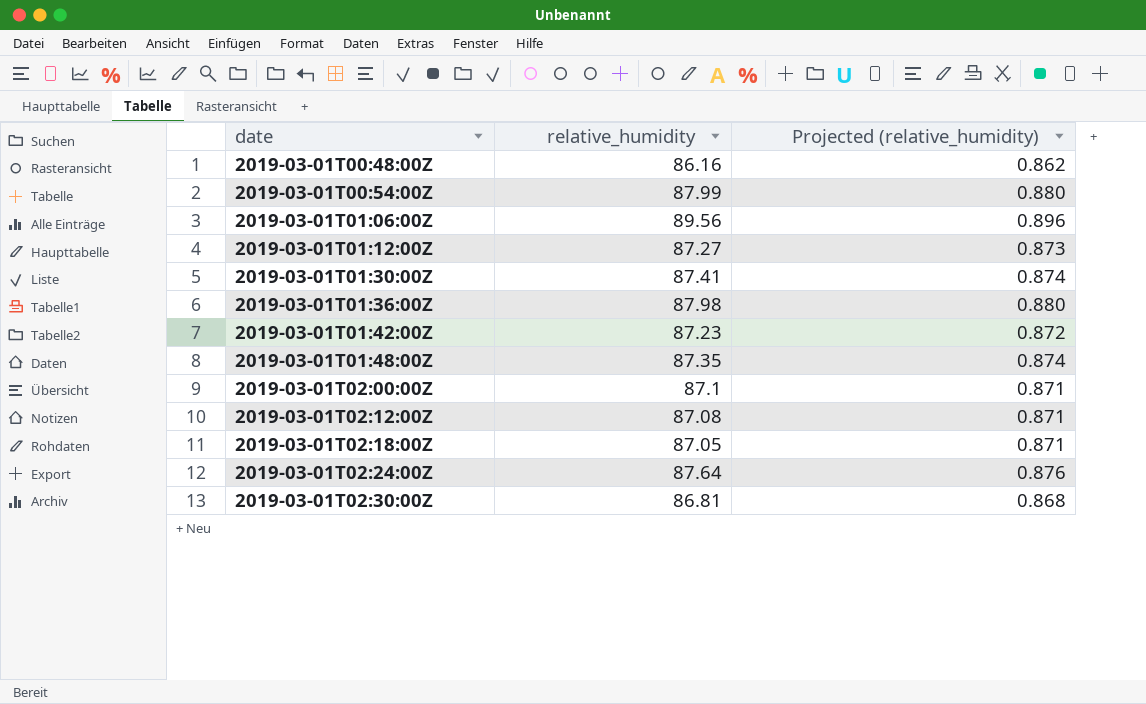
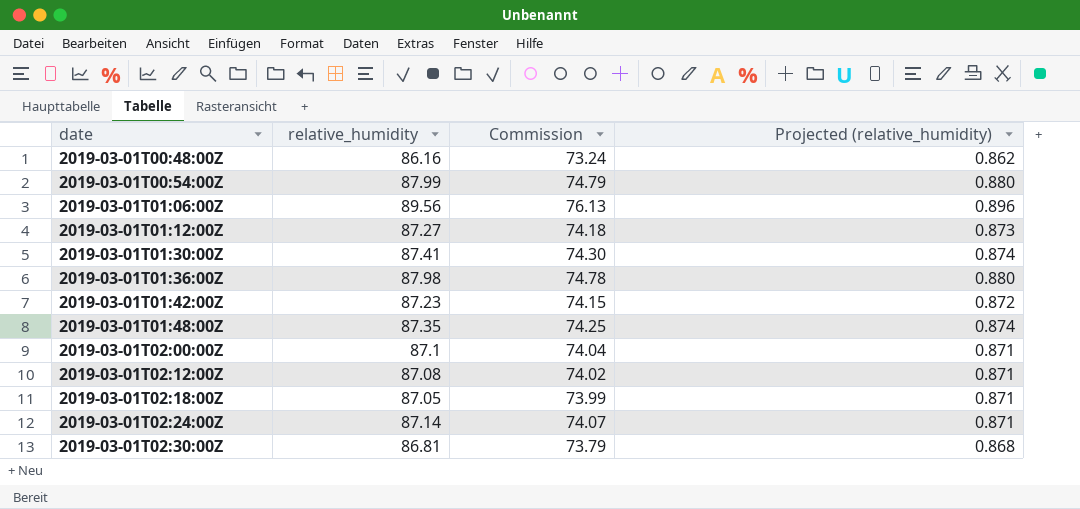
column Commission | formula: none -> [relative_humidity] * 0.85
2019-03-01T02:24:00Z | relative_humidity: 87.64 -> 87.14
2019-03-01T02:24:00Z | Projected (relative_humidity): 0.876 -> 0.871

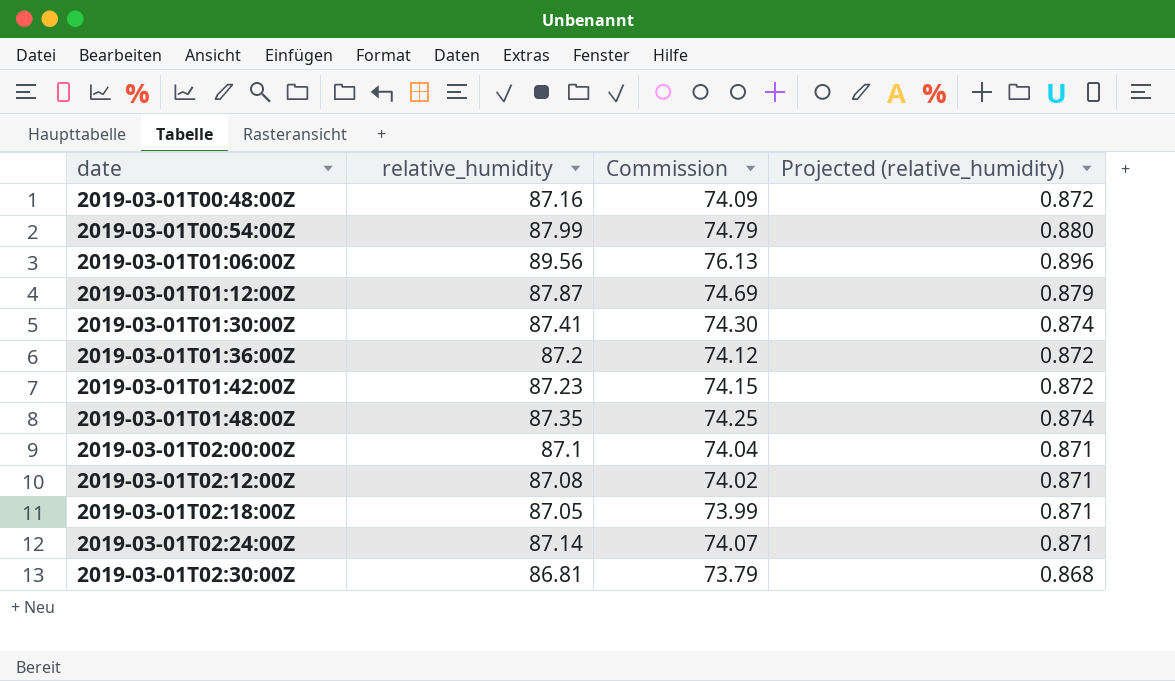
2019-03-01T00:48:00Z | relative_humidity: 86.16 -> 87.16
2019-03-01T00:48:00Z | Commission: 73.24 -> 74.09
2019-03-01T00:48:00Z | Projected (relative_humidity): 0.862 -> 0.872
2019-03-01T01:12:00Z | relative_humidity: 87.27 -> 87.87
2019-03-01T01:12:00Z | Commission: 74.18 -> 74.69
2019-03-01T01:12:00Z | Projected (relative_humidity): 0.873 -> 0.879
2019-03-01T01:36:00Z | relative_humidity: 87.98 -> 87.2
2019-03-01T01:36:00Z | Commission: 74.78 -> 74.12
2019-03-01T01:36:00Z | Projected (relative_humidity): 0.880 -> 0.872

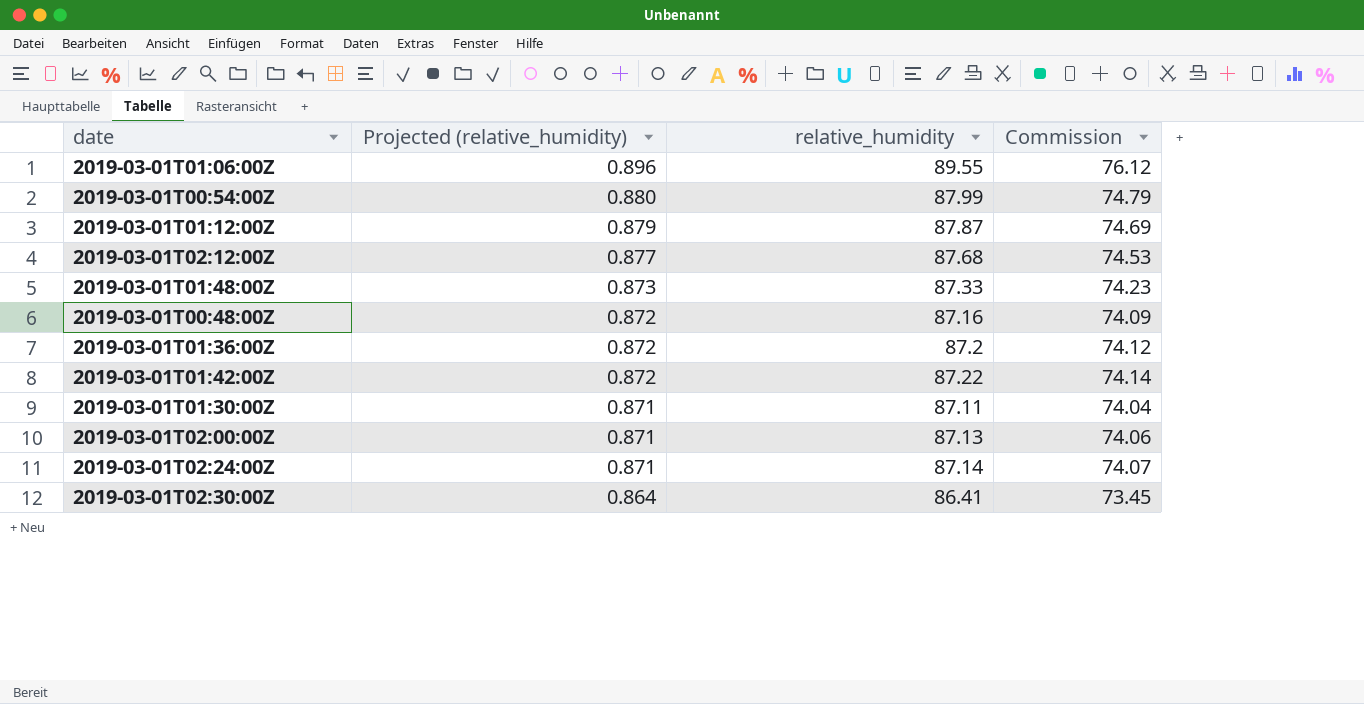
row order: date ascending -> Projected (relative_humidity) descending
column Projected (relative_humidity) | position: 4 -> 2
row 2019-03-01T02:18:00Z: 87.05 | 73.99 | 0.871 -> none
2019-03-01T01:06:00Z | relative_humidity: 89.56 -> 89.55
2019-03-01T01:06:00Z | Commission: 76.13 -> 76.12
2019-03-01T02:12:00Z | Projected (relative_humidity): 0.871 -> 0.877
2019-03-01T02:12:00Z | relative_humidity: 87.08 -> 87.68
2019-03-01T02:12:00Z | Commission: 74.02 -> 74.53
2019-03-01T01:48:00Z | Projected (relative_humidity): 0.874 -> 0.873
2019-03-01T01:48:00Z | relative_humidity: 87.35 -> 87.33
2019-03-01T01:48:00Z | Commission: 74.25 -> 74.23
2019-03-01T01:42:00Z | relative_humidity: 87.23 -> 87.22
2019-03-01T01:42:00Z | Commission: 74.15 -> 74.14
2019-03-01T01:30:00Z | Projected (relative_humidity): 0.874 -> 0.871
2019-03-01T01:30:00Z | relative_humidity: 87.41 -> 87.11
2019-03-01T01:30:00Z | Commission: 74.30 -> 74.04
2019-03-01T02:00:00Z | relative_humidity: 87.1 -> 87.13
2019-03-01T02:00:00Z | Commission: 74.04 -> 74.06
2019-03-01T02:30:00Z | Projected (relative_humidity): 0.868 -> 0.864
2019-03-01T02:30:00Z | relative_humidity: 86.81 -> 86.41
2019-03-01T02:30:00Z | Commission: 73.79 -> 73.45

